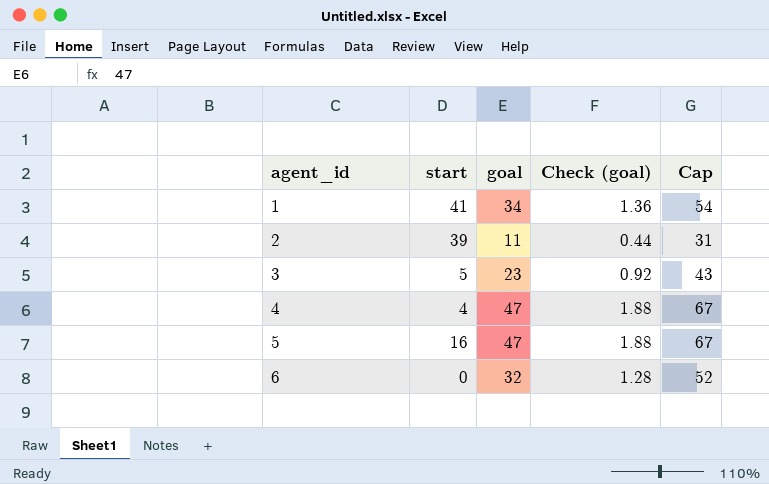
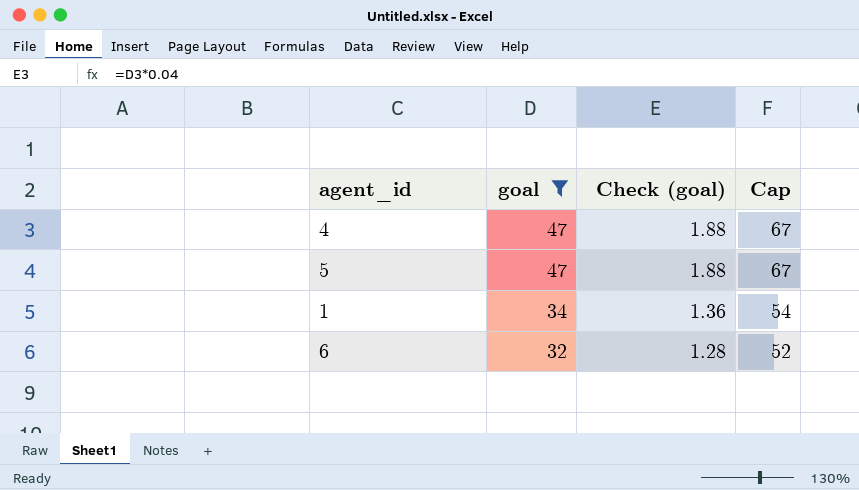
filter: none -> goal >= 32
row order: agent_id ascending -> goal descending
column start | position: 2 -> none

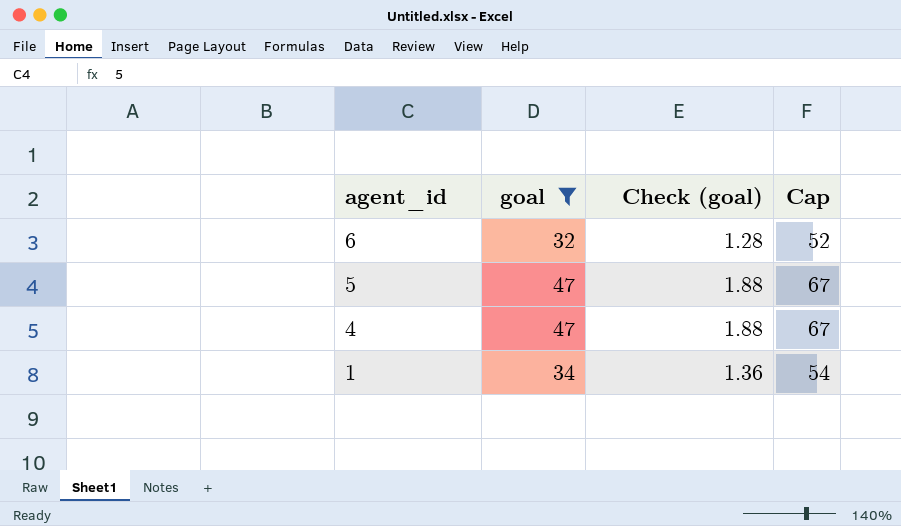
row order: goal descending -> agent_id descending

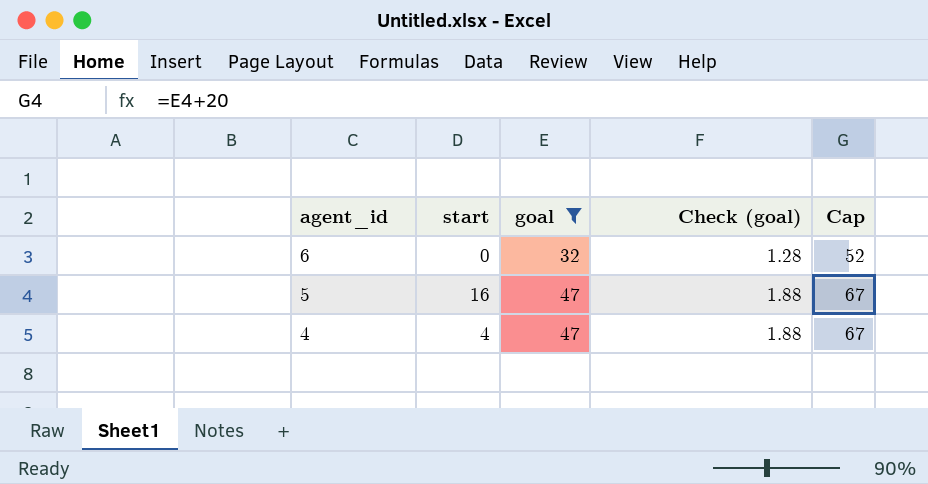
column start | position: none -> 2
row 1: 34 | 1.36 | 54 -> none

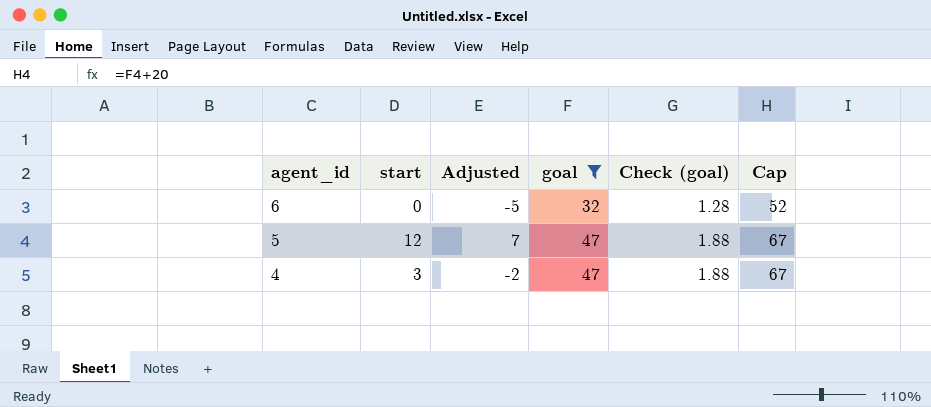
column Adjusted | formula: none -> [start] - 5
5 | start: 16 -> 12
4 | start: 4 -> 3

